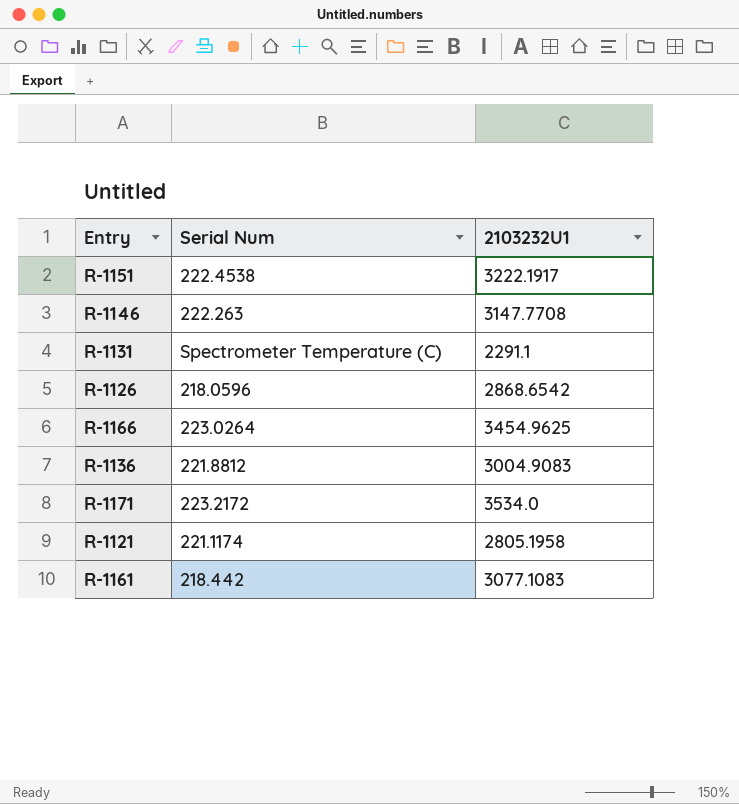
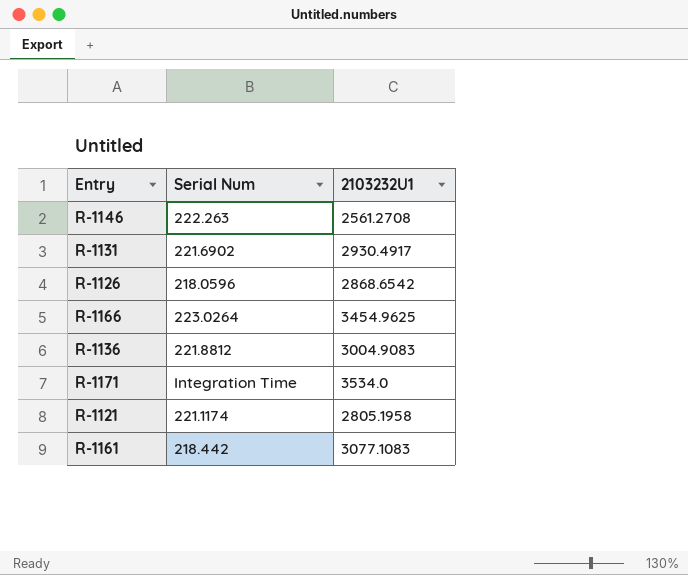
row R-1151: 222.4538 | 3222.1917 -> none
R-1146 | 2103232U1: 3147.7708 -> 2561.2708
R-1131 | Serial Num: Spectrometer Temperature (C) -> 221.6902
R-1131 | 2103232U1: 2291.1 -> 2930.4917
R-1171 | Serial Num: 223.2172 -> Integration Time

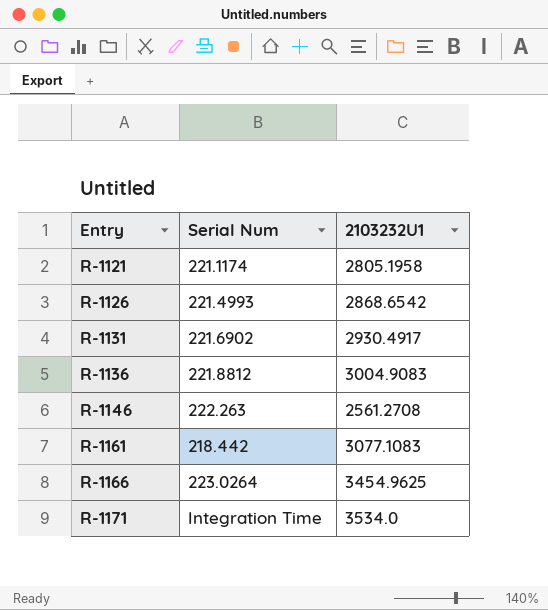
row order: none -> Entry ascending
R-1126 | Serial Num: 218.0596 -> 221.4993

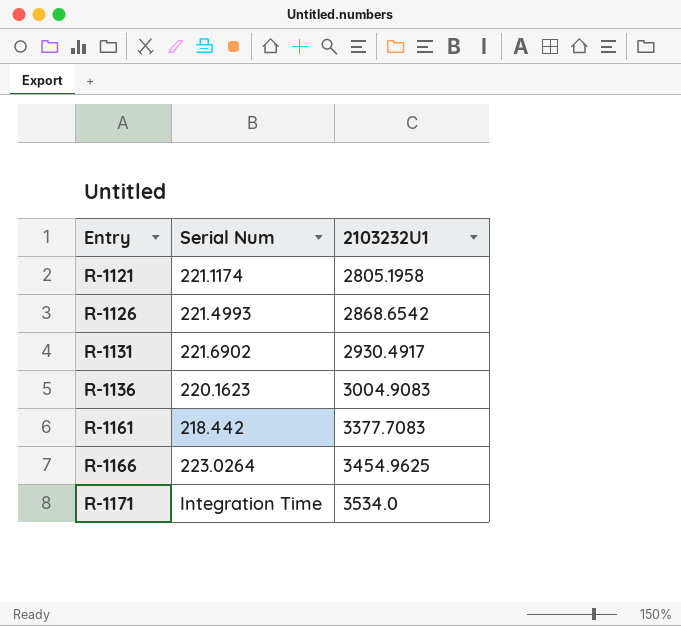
row R-1146: 222.263 | 2561.2708 -> none
R-1136 | Serial Num: 221.8812 -> 220.1623
R-1161 | 2103232U1: 3077.1083 -> 3377.7083

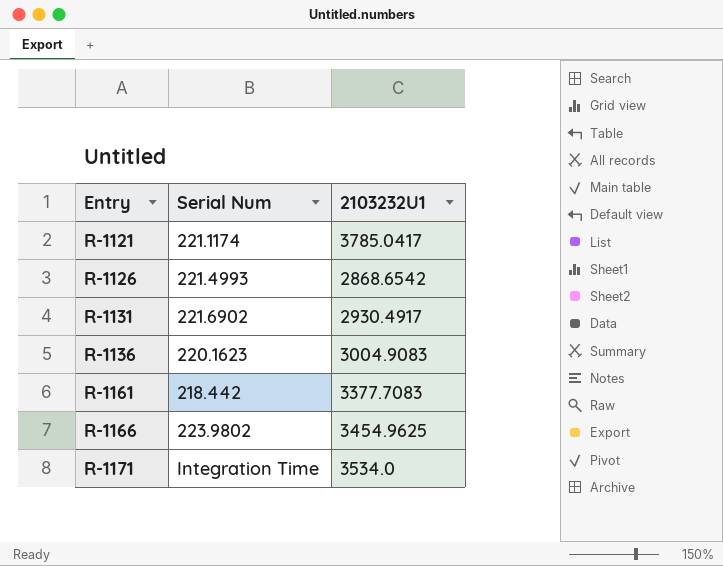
R-1121 | 2103232U1: 2805.1958 -> 3785.0417
R-1166 | Serial Num: 223.0264 -> 223.9802

